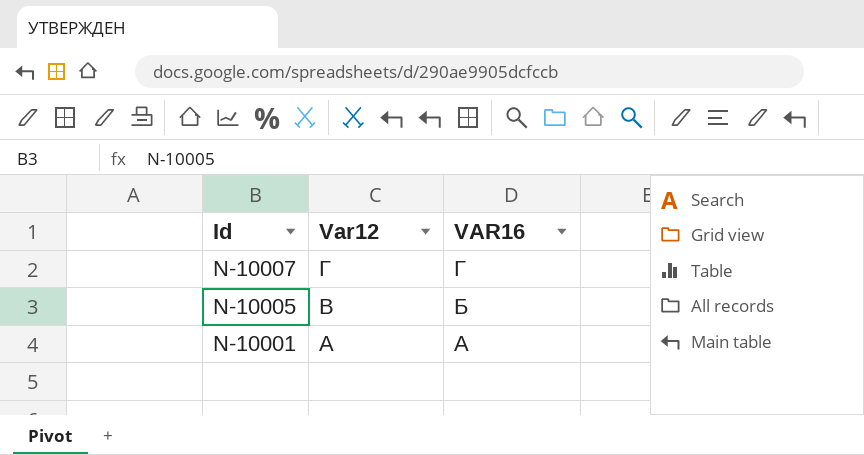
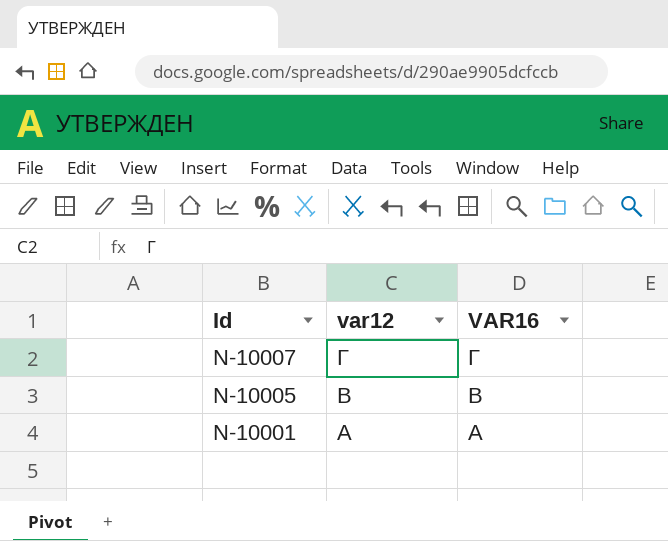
column name: Var12 -> var12
N-10005 | VAR16: Б -> В

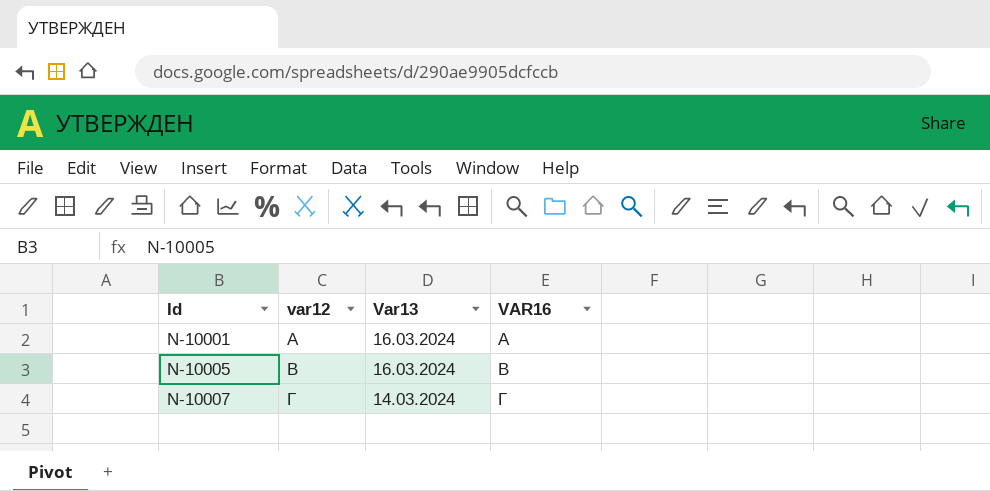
row order: Id descending -> Id ascending
column Var13 | position: none -> 3

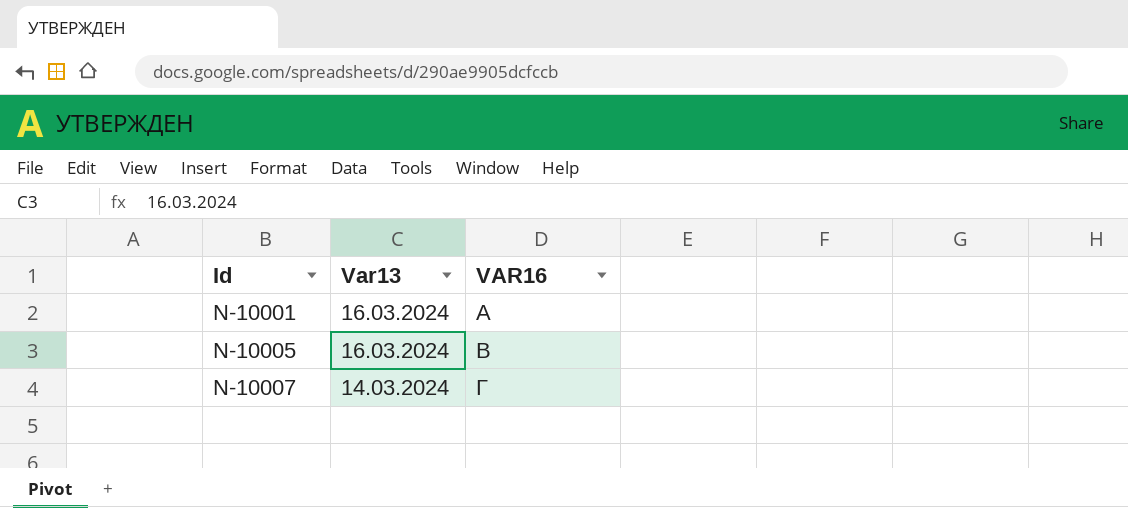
column var12 | position: 2 -> none

